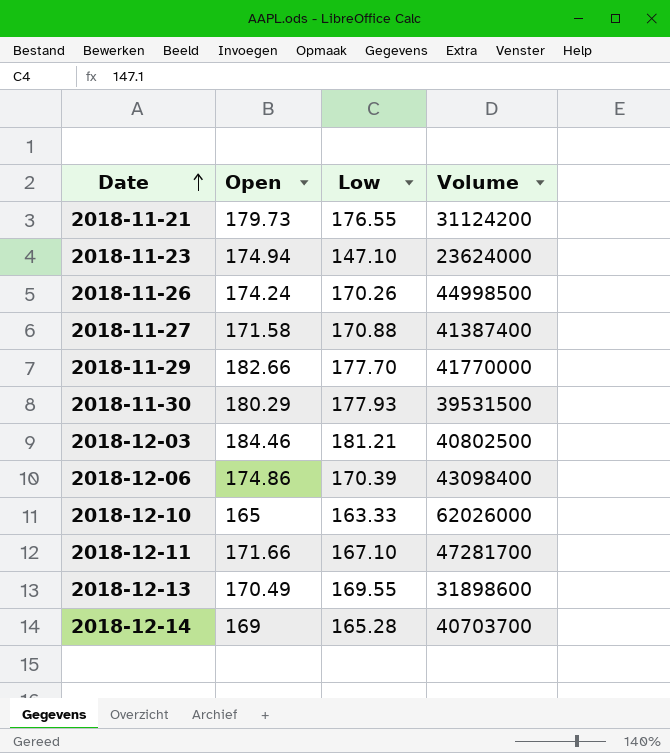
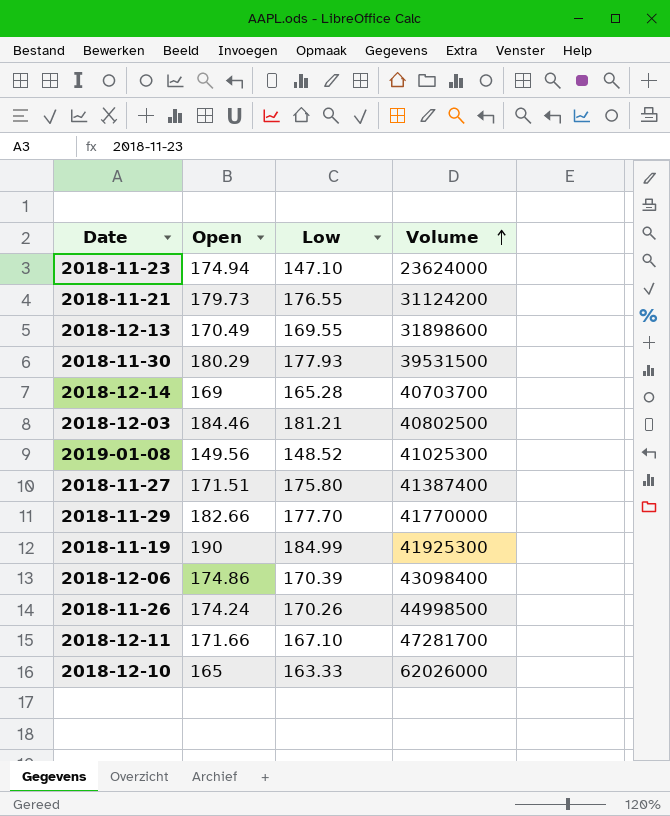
row order: Date ascending -> Volume ascending
row 2019-01-08: none -> 149.56 | 148.52 | 41025300
2018-11-27 | Open: 171.58 -> 171.51
2018-11-27 | Low: 170.88 -> 175.80
row 2018-11-19: none -> 190 | 184.99 | 41925300

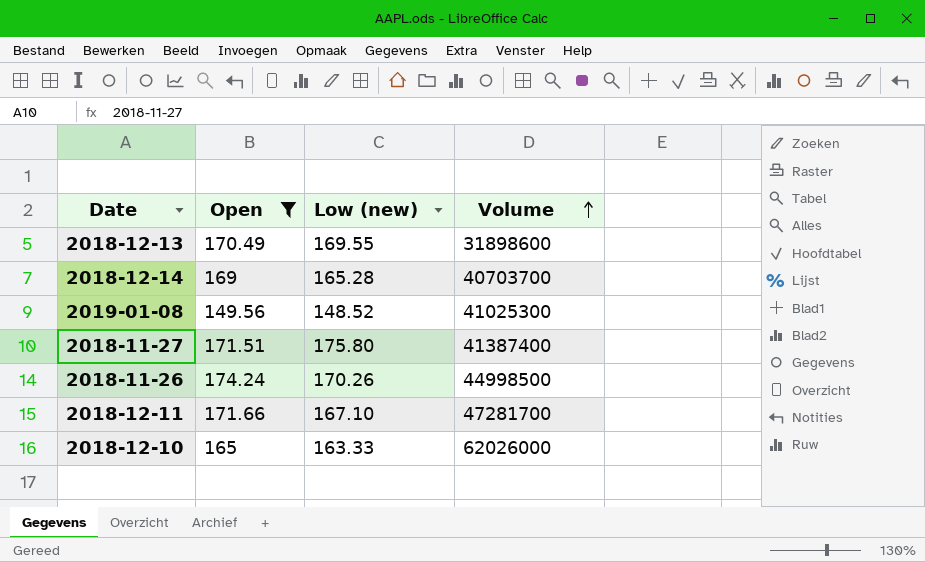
filter: none -> Open <= 174.24
column name: Low -> Low (new)

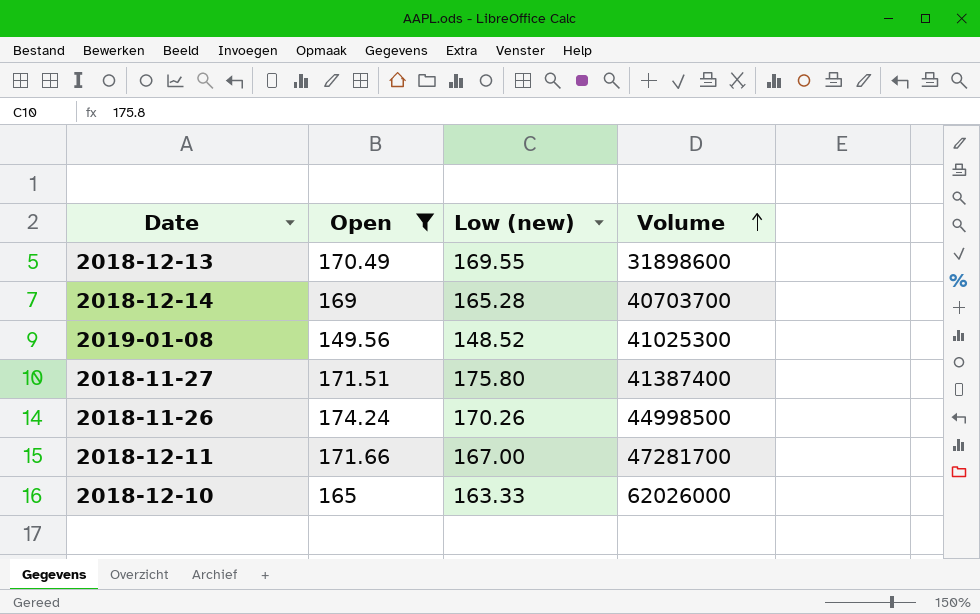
2018-12-11 | Low (new): 167.10 -> 167.00

